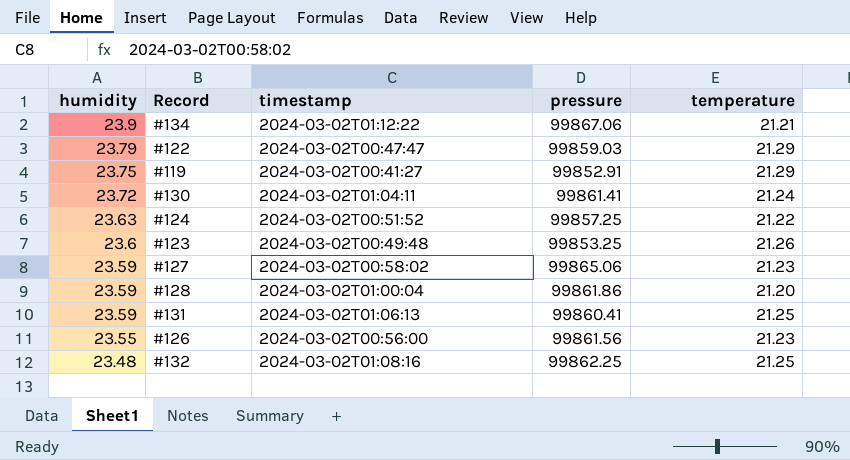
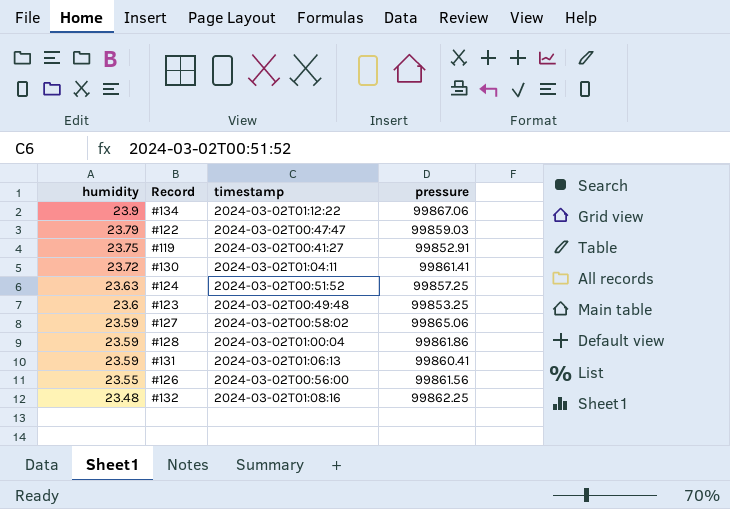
column temperature | position: 5 -> none

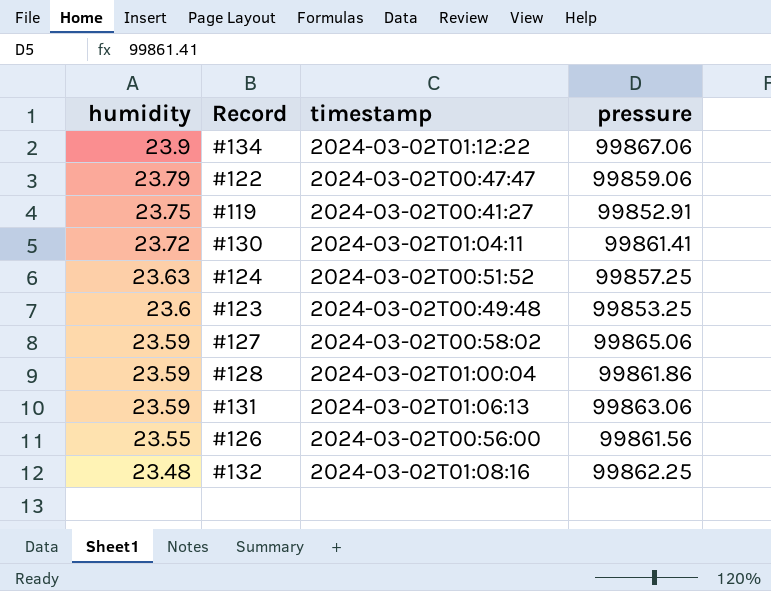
#122 | pressure: 99859.03 -> 99859.06
#131 | pressure: 99860.41 -> 99863.06

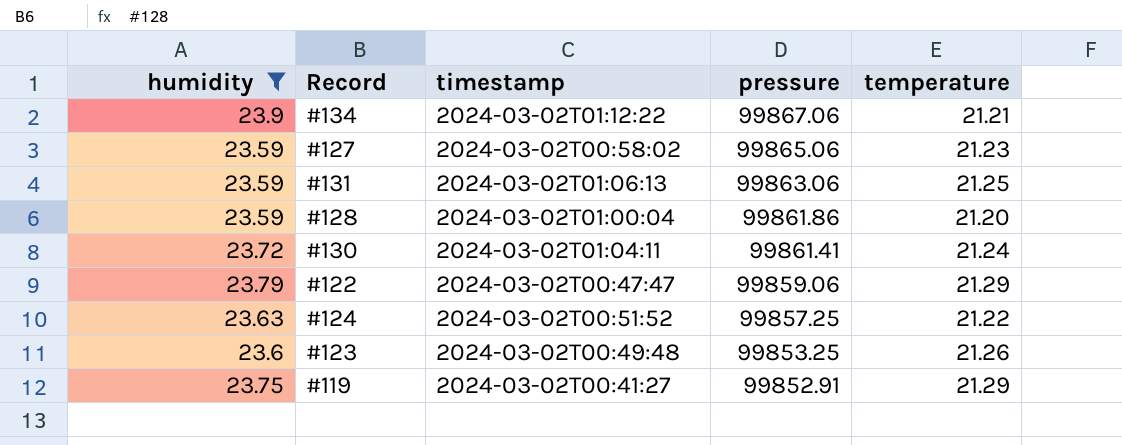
filter: none -> humidity >= 23.59
row order: humidity descending -> pressure descending
column temperature | position: none -> 5

